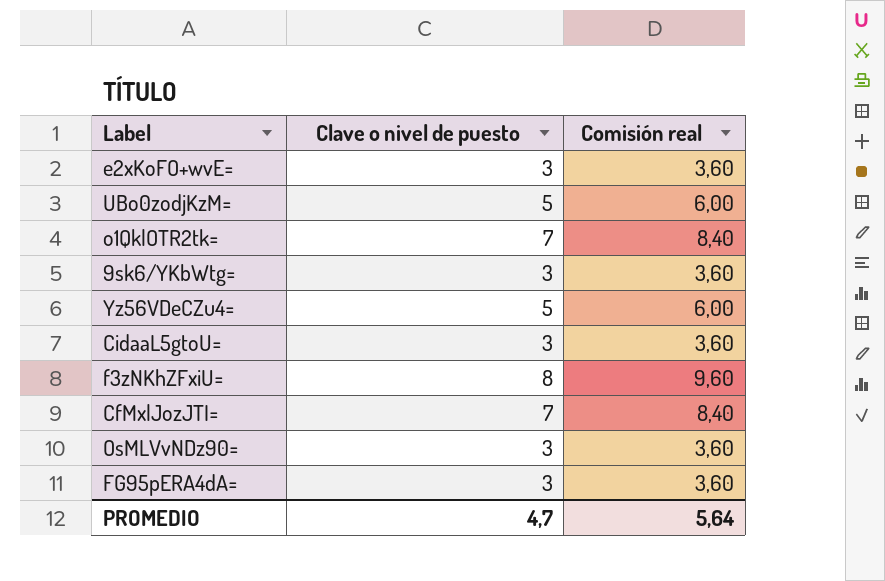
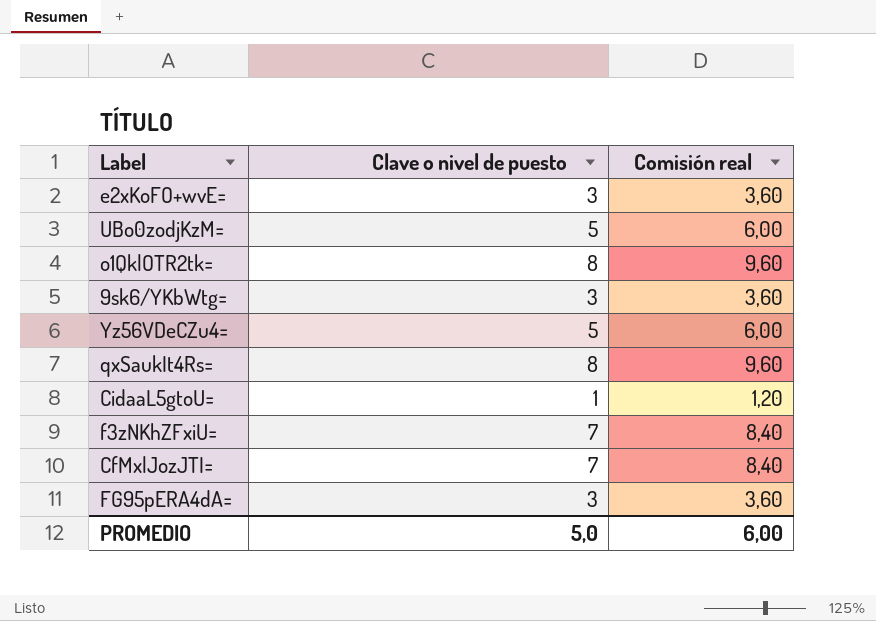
row OsMLVvNDz90=: 3 | 3,60 -> none
o1QklOTR2tk= | Clave o nivel de puesto: 7 -> 8
o1QklOTR2tk= | Comisión real: 8,40 -> 9,60
row qxSaukIt4Rs=: none -> 8 | 9,60
CidaaL5gtoU= | Clave o nivel de puesto: 3 -> 1
CidaaL5gtoU= | Comisión real: 3,60 -> 1,20
f3zNKhZFxiU= | Clave o nivel de puesto: 8 -> 7
f3zNKhZFxiU= | Comisión real: 9,60 -> 8,40
PROMEDIO | Clave o nivel de puesto: 4,7 -> 5,0
PROMEDIO | Comisión real: 5,64 -> 6,00

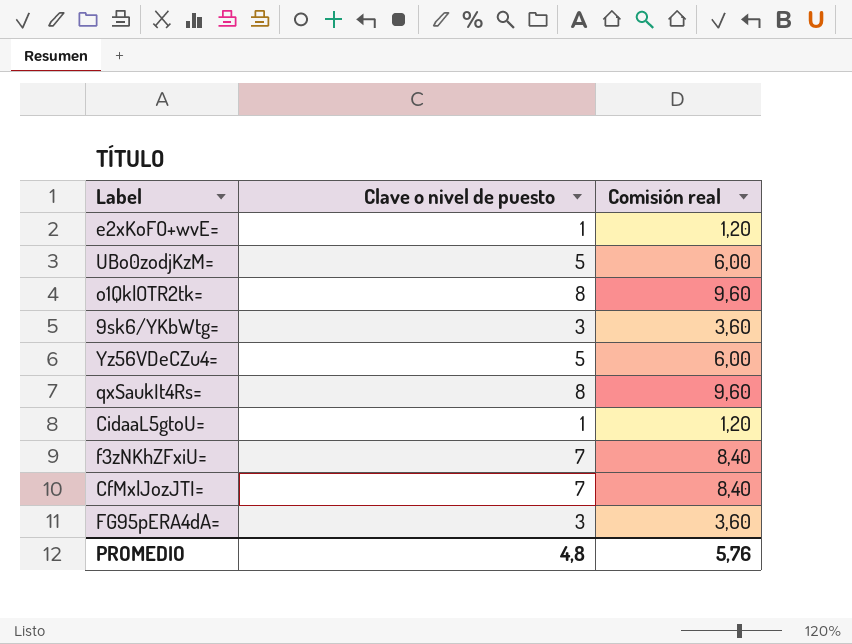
e2xKoFO+wvE= | Clave o nivel de puesto: 3 -> 1
e2xKoFO+wvE= | Comisión real: 3,60 -> 1,20
PROMEDIO | Clave o nivel de puesto: 5,0 -> 4,8
PROMEDIO | Comisión real: 6,00 -> 5,76

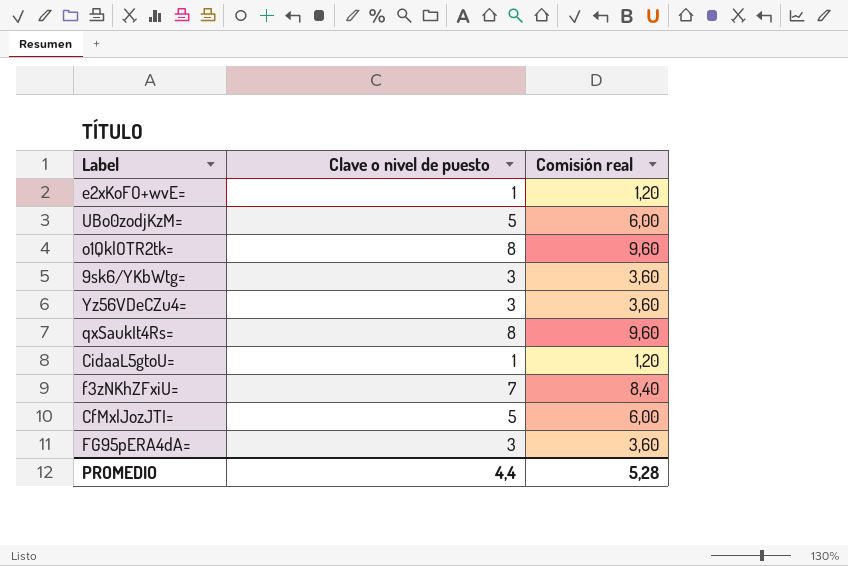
Yz56VDeCZu4= | Clave o nivel de puesto: 5 -> 3
Yz56VDeCZu4= | Comisión real: 6,00 -> 3,60
CfMxlJozJTI= | Clave o nivel de puesto: 7 -> 5
CfMxlJozJTI= | Comisión real: 8,40 -> 6,00
PROMEDIO | Clave o nivel de puesto: 4,8 -> 4,4
PROMEDIO | Comisión real: 5,76 -> 5,28

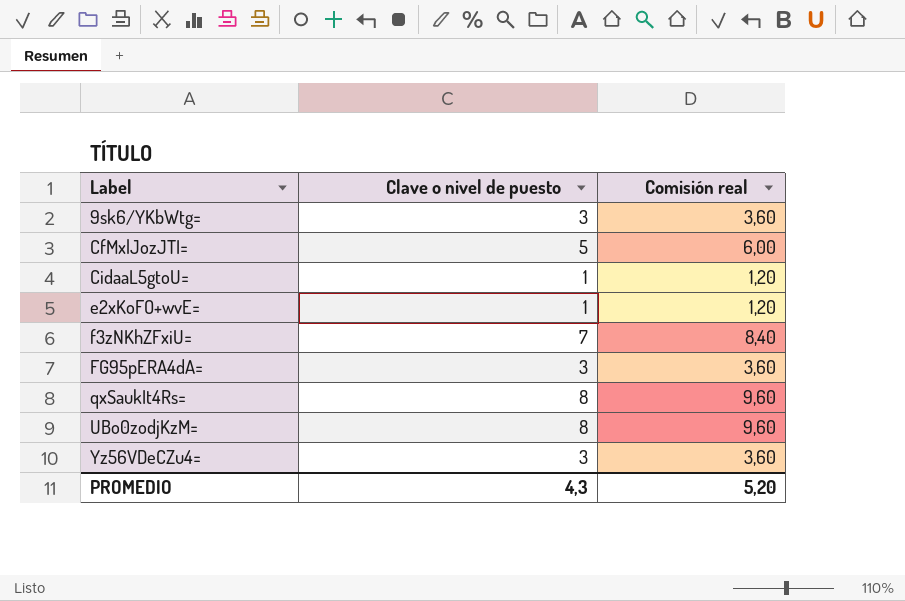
row order: none -> Label ascending
row o1QklOTR2tk=: 8 | 9,60 -> none
UBo0zodjKzM= | Clave o nivel de puesto: 5 -> 8
UBo0zodjKzM= | Comisión real: 6,00 -> 9,60
PROMEDIO | Clave o nivel de puesto: 4,4 -> 4,3
PROMEDIO | Comisión real: 5,28 -> 5,20

